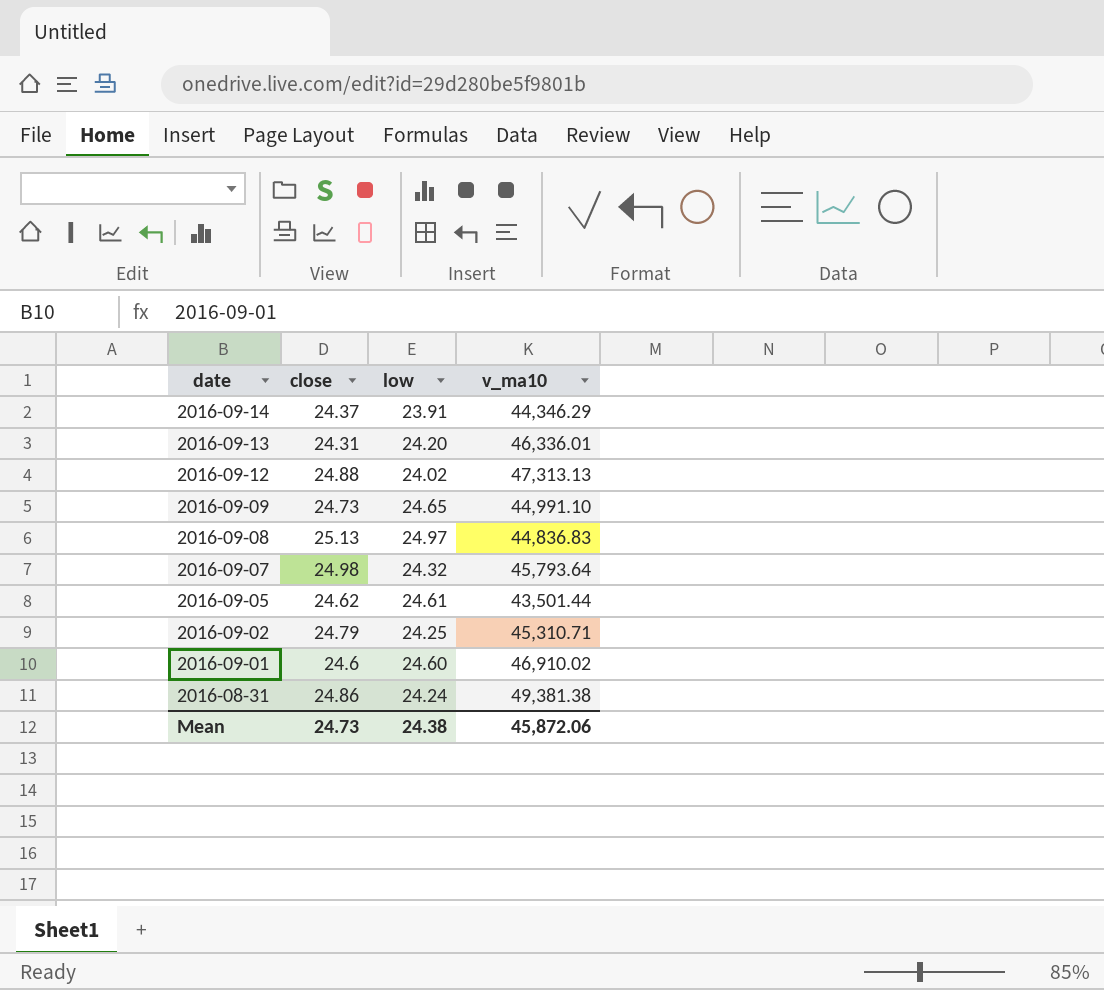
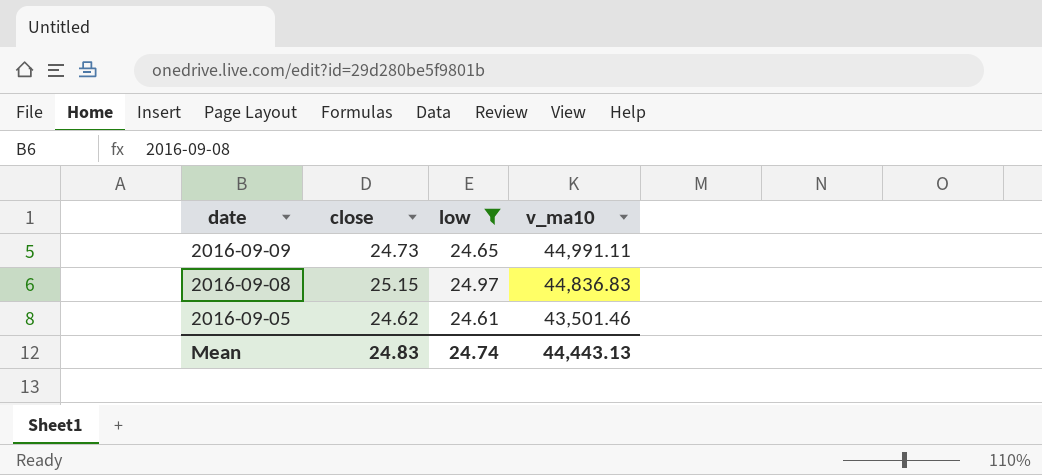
filter: none -> low >= 24.61
2016-09-09 | v_ma10: 44,991.10 -> 44,991.11
2016-09-08 | close: 25.13 -> 25.15
2016-09-05 | v_ma10: 43,501.44 -> 43,501.46
Mean | close: 24.73 -> 24.83
Mean | low: 24.38 -> 24.74
Mean | v_ma10: 45,872.06 -> 44,443.13

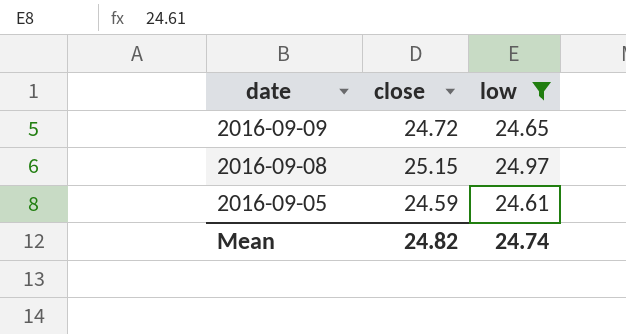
column v_ma10 | position: 4 -> none
2016-09-09 | close: 24.73 -> 24.72
2016-09-05 | close: 24.62 -> 24.59
Mean | close: 24.83 -> 24.82

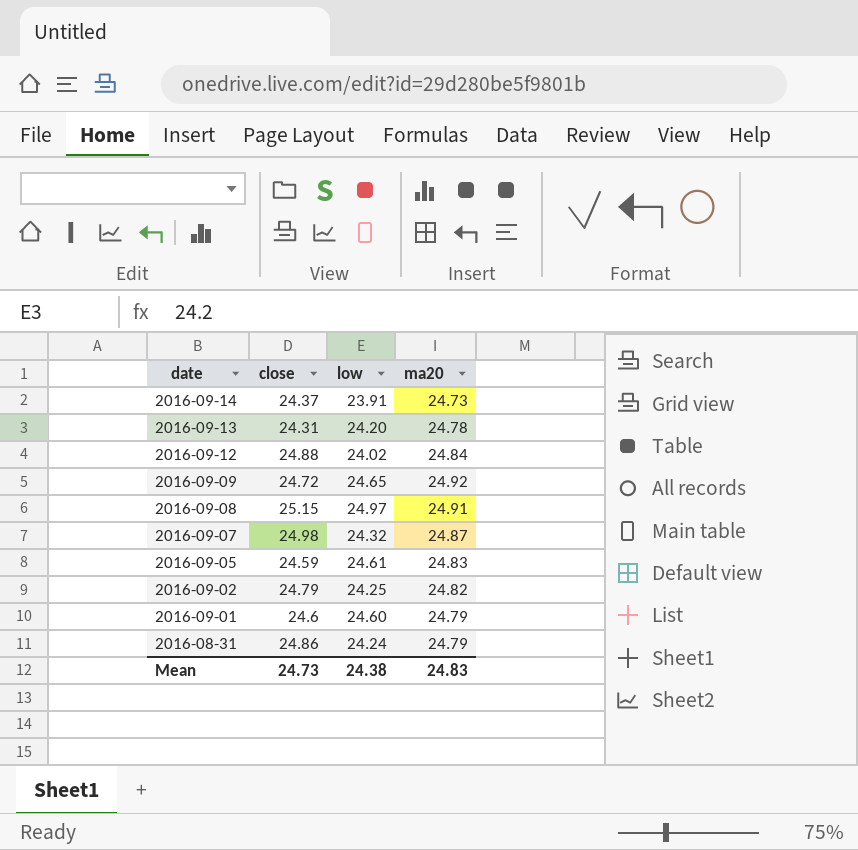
filter: low >= 24.61 -> none
column ma20 | position: none -> 4
Mean | close: 24.82 -> 24.73
Mean | low: 24.74 -> 24.38

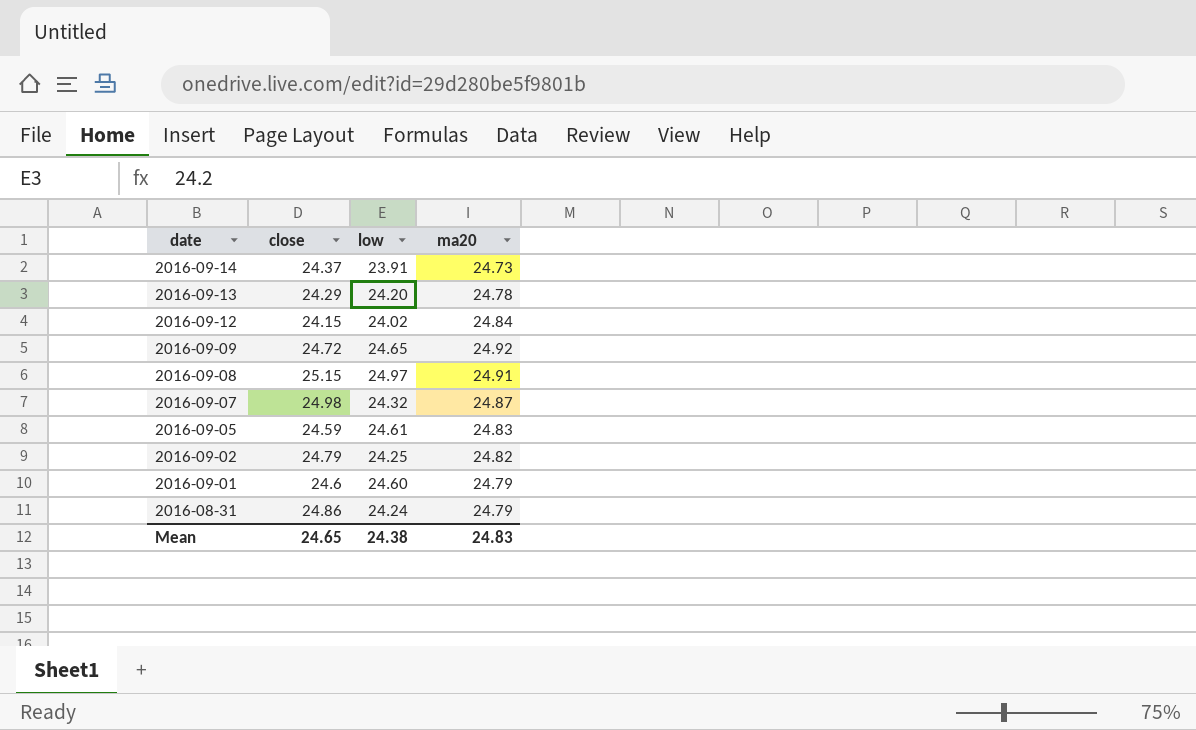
2016-09-13 | close: 24.31 -> 24.29
2016-09-12 | close: 24.88 -> 24.15
Mean | close: 24.73 -> 24.65

